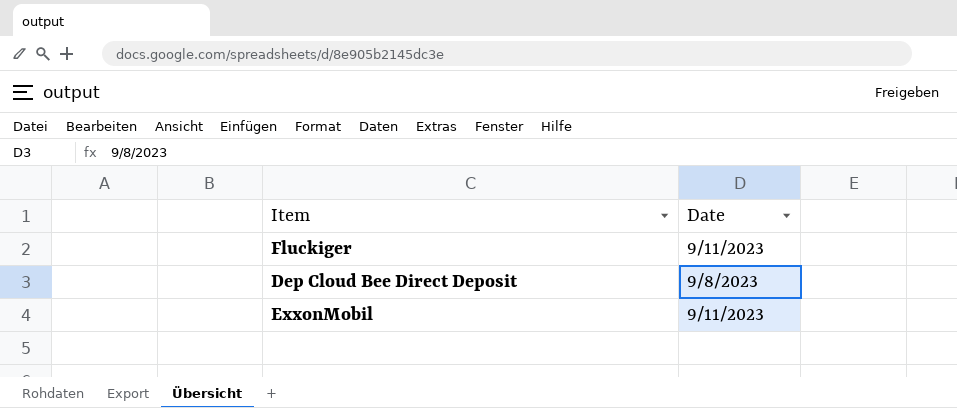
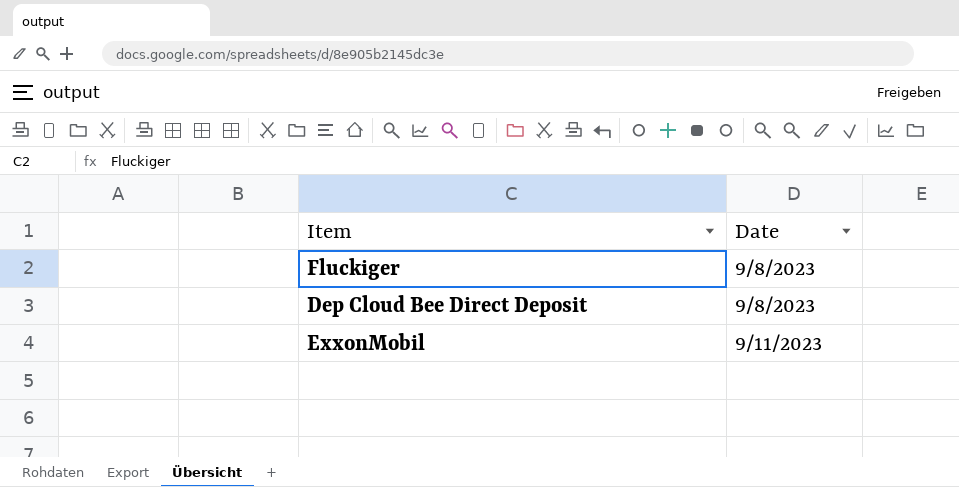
Fluckiger | Date: 9/11/2023 -> 9/8/2023

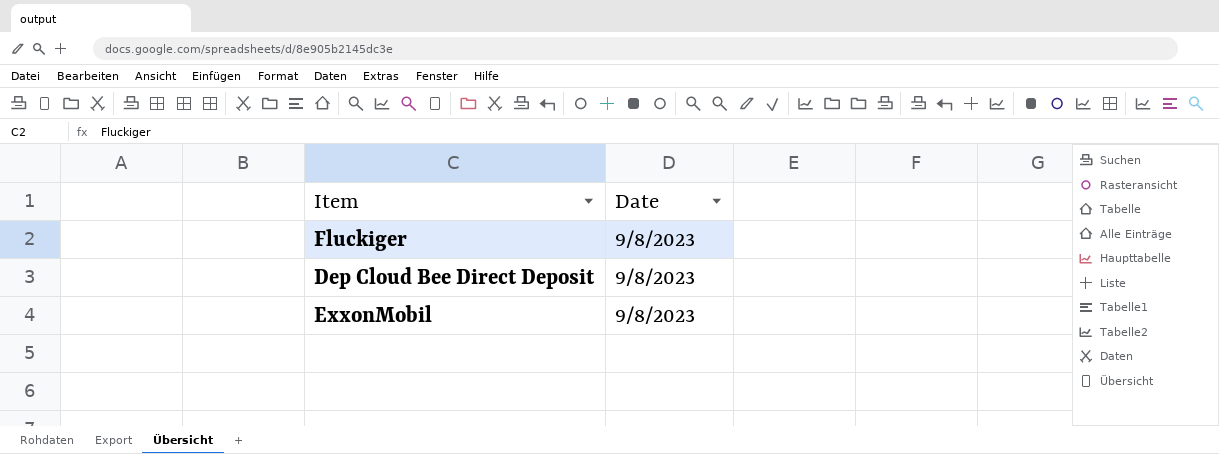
ExxonMobil | Date: 9/11/2023 -> 9/8/2023

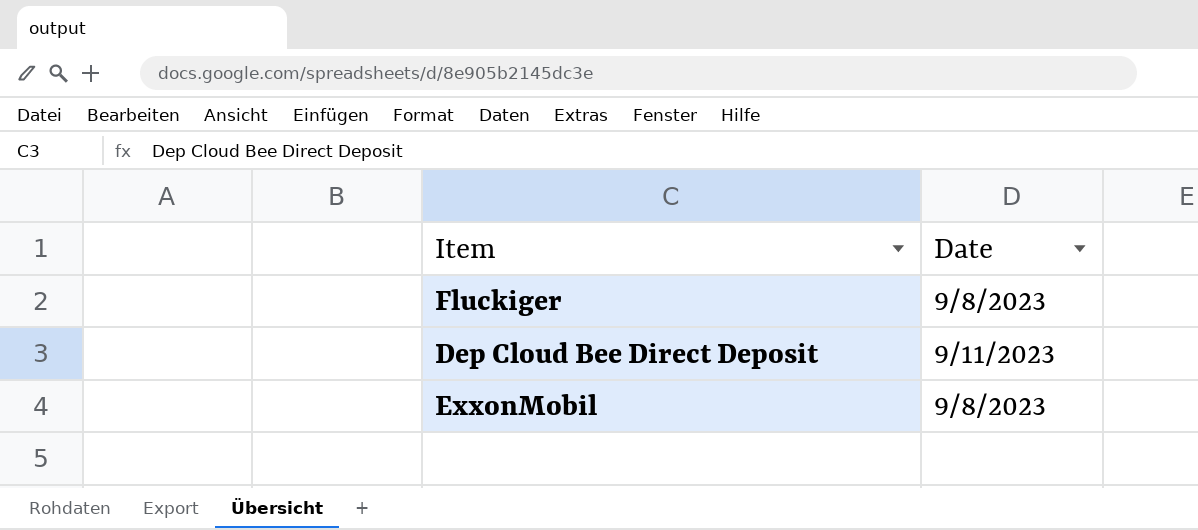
Dep Cloud Bee Direct Deposit | Date: 9/8/2023 -> 9/11/2023

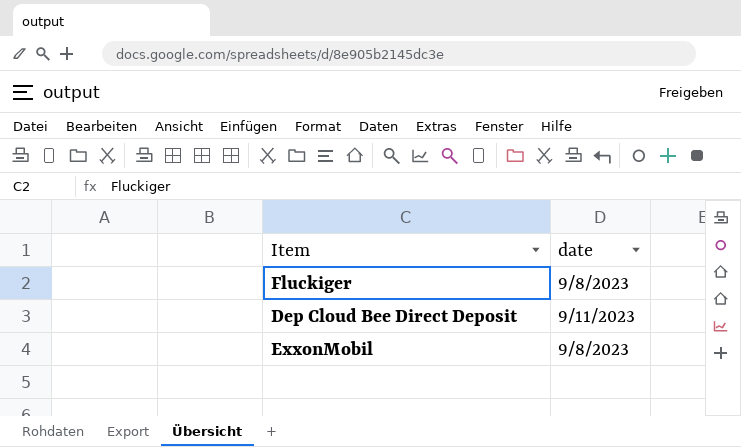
column name: Date -> date

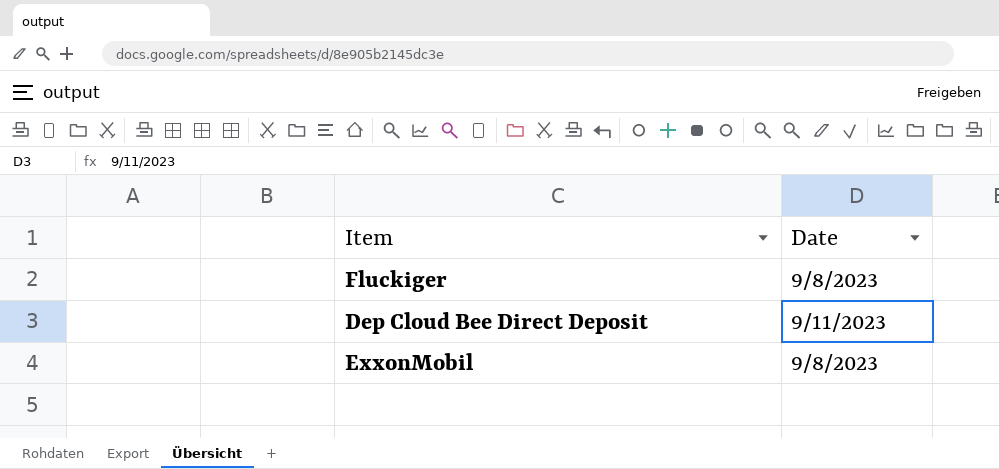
column name: date -> Date

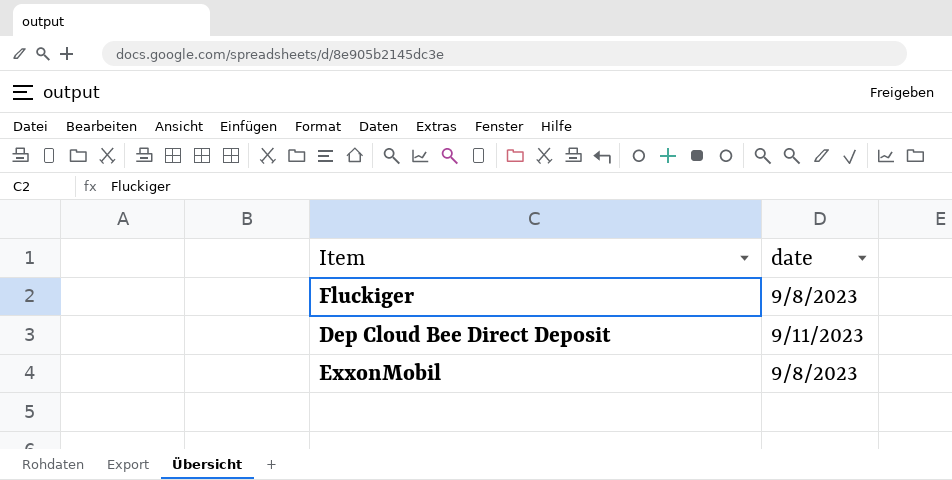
column name: Date -> date

